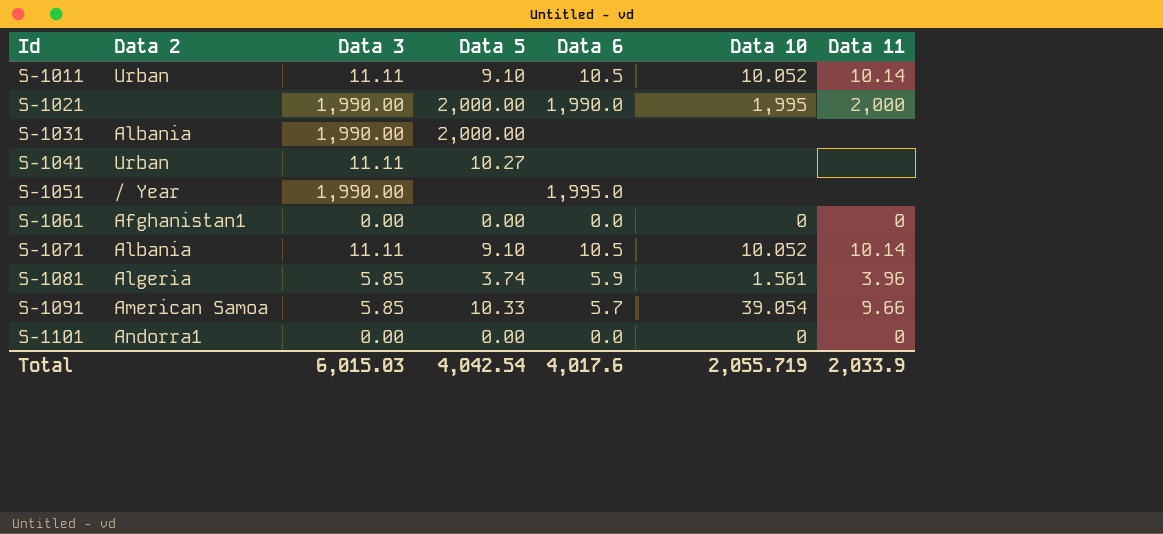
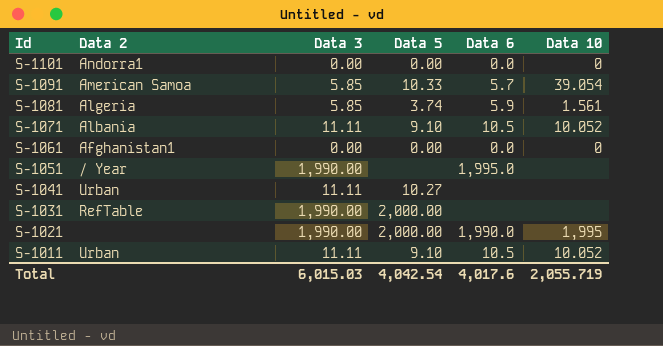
row order: Id ascending -> Id descending
column Data 11 | position: 7 -> none
S-1031 | Data 2: Albania -> RefTable

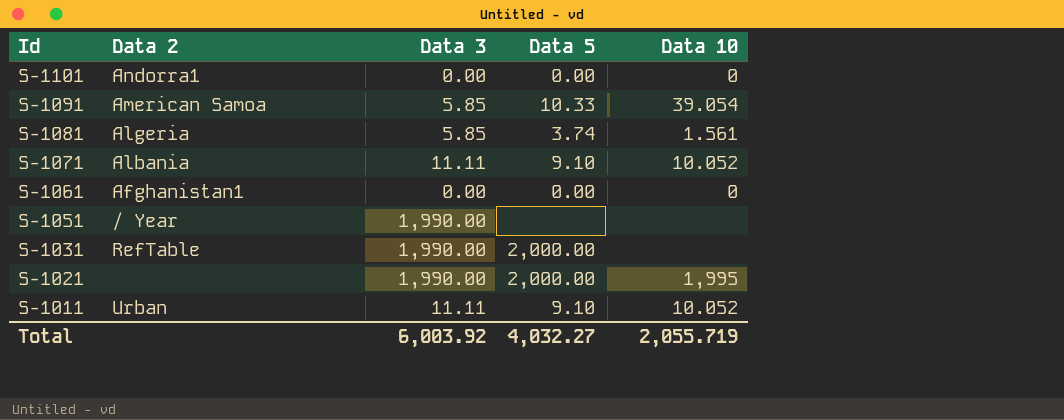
column Data 6 | position: 5 -> none
row S-1041: Urban | 11.11 | 10.27 | none | none -> none
Total | Data 3: 6,015.03 -> 6,003.92
Total | Data 5: 4,042.54 -> 4,032.27

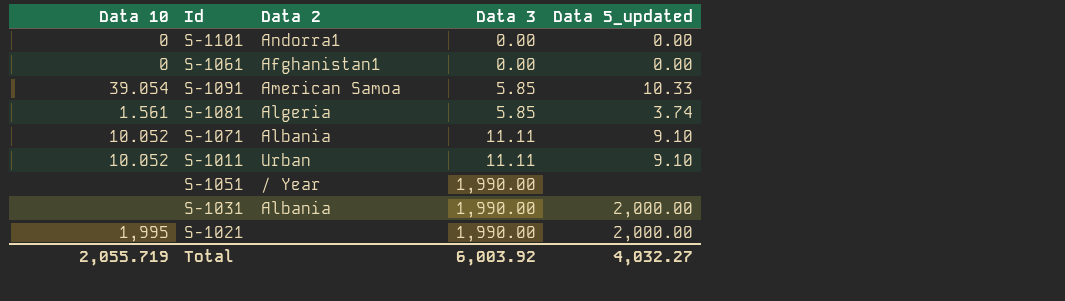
row order: Id descending -> Data 3 ascending
column Data 10 | position: 5 -> 1
column name: Data 5 -> Data 5_updated
S-1031 | Data 2: RefTable -> Albania

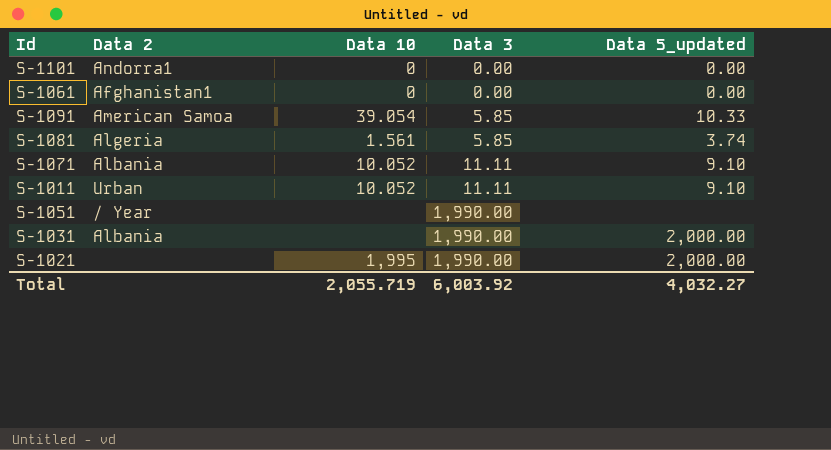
column Data 10 | position: 1 -> 3

